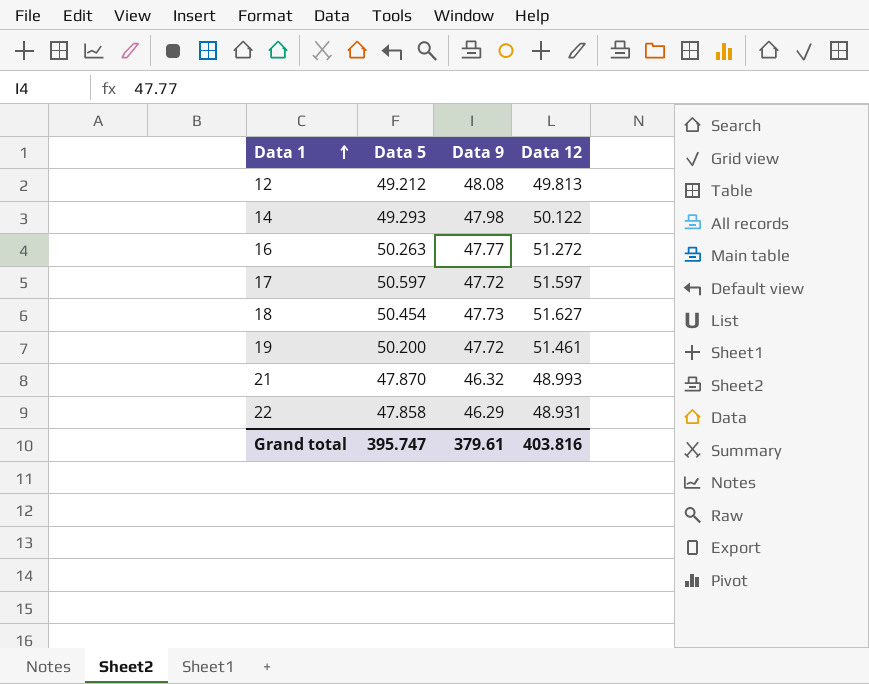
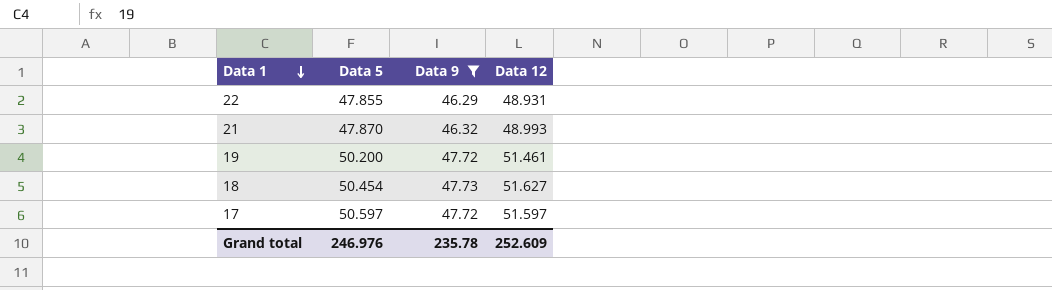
filter: none -> Data 9 <= 47.73
row order: Data 1 ascending -> Data 1 descending
22 | Data 5: 47.858 -> 47.855
Grand total | Data 5: 395.747 -> 246.976
Grand total | Data 9: 379.61 -> 235.78
Grand total | Data 12: 403.816 -> 252.609

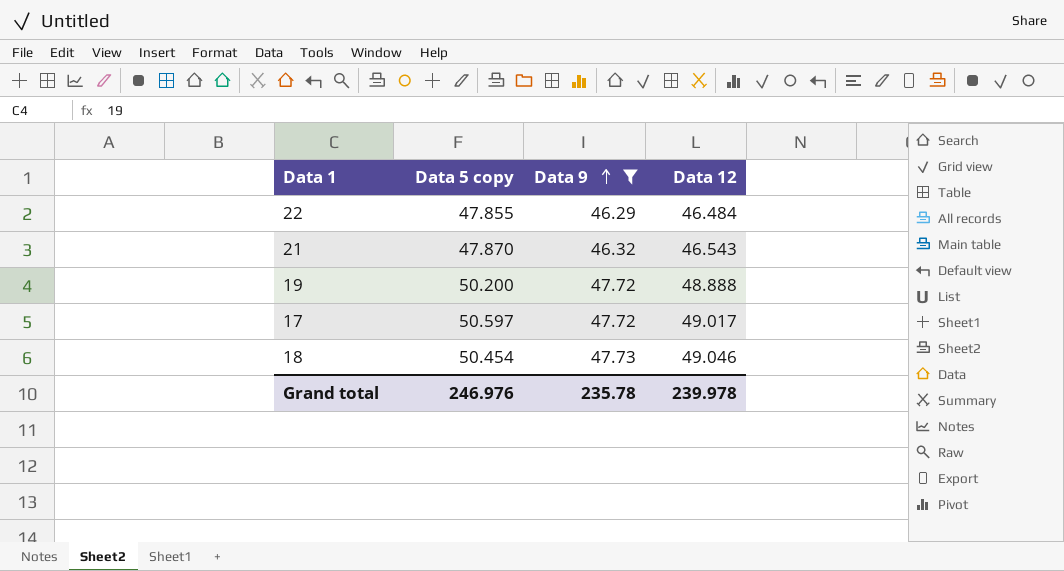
row order: Data 1 descending -> Data 9 ascending
column name: Data 5 -> Data 5 copy
22 | Data 12: 48.931 -> 46.484
21 | Data 12: 48.993 -> 46.543
19 | Data 12: 51.461 -> 48.888
17 | Data 12: 51.597 -> 49.017
18 | Data 12: 51.627 -> 49.046
Grand total | Data 12: 252.609 -> 239.978

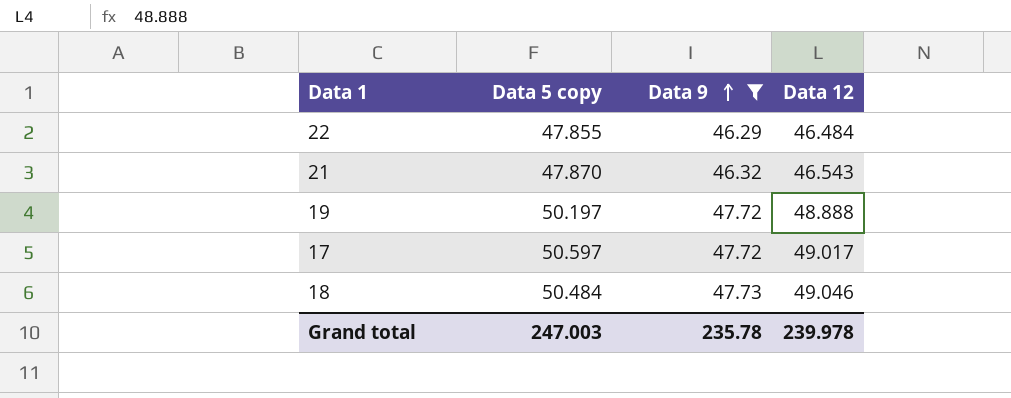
19 | Data 5 copy: 50.200 -> 50.197
18 | Data 5 copy: 50.454 -> 50.484
Grand total | Data 5 copy: 246.976 -> 247.003

